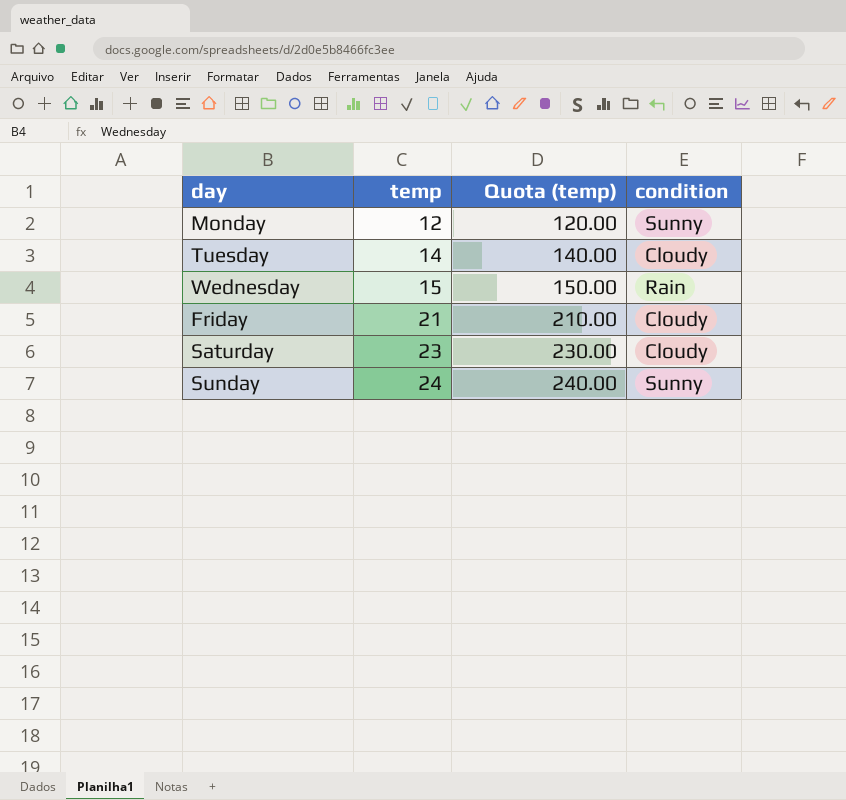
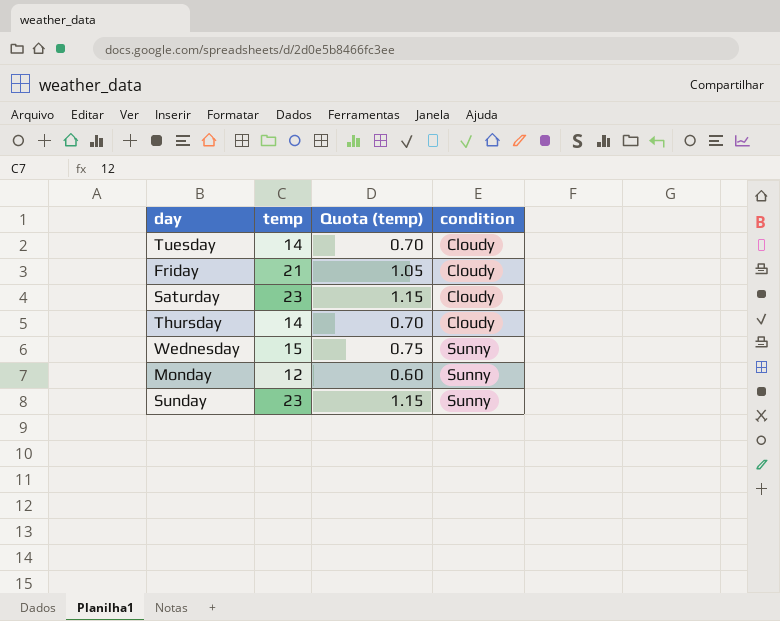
row order: temp ascending -> condition ascending
column Quota (temp) | formula: [temp] * 10 -> [temp] * 0.05
row Thursday: none -> 14 | 0.70 | Cloudy
Wednesday | condition: Rain -> Sunny
Sunday | temp: 24 -> 23

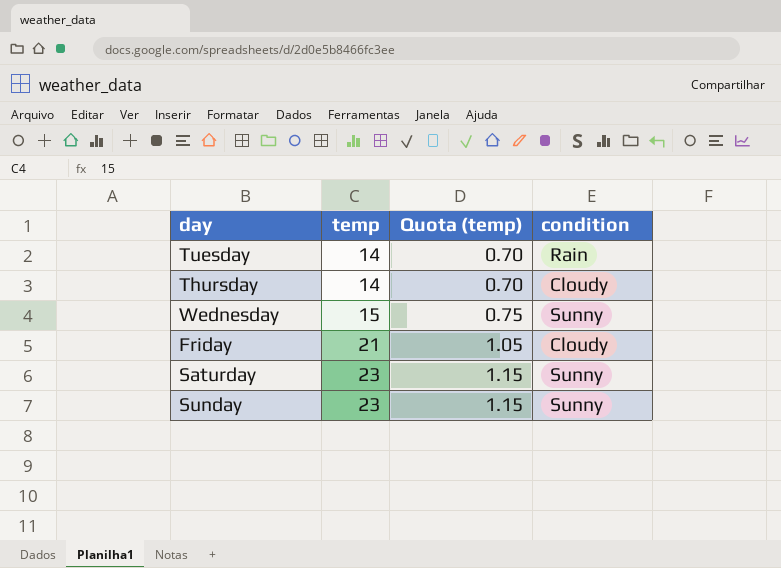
row order: condition ascending -> temp ascending
row Monday: 12 | 0.60 | Sunny -> none
Tuesday | condition: Cloudy -> Rain
Saturday | condition: Cloudy -> Sunny

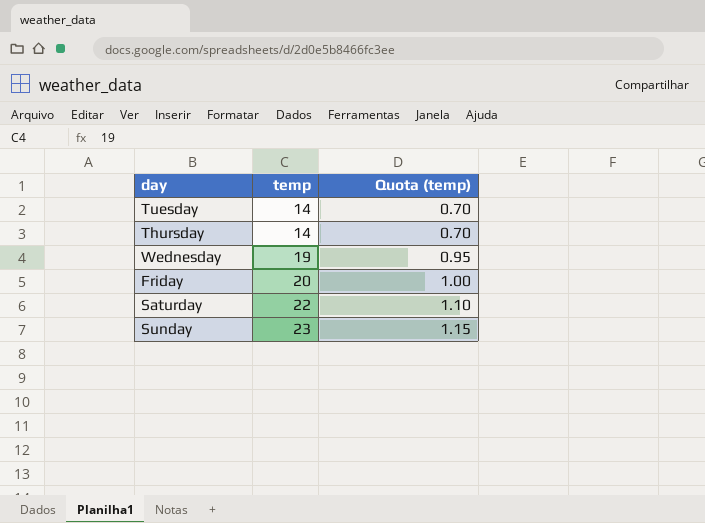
column condition | position: 4 -> none
Wednesday | temp: 15 -> 19
Wednesday | Quota (temp): 0.75 -> 0.95
Friday | temp: 21 -> 20
Friday | Quota (temp): 1.05 -> 1.00
Saturday | temp: 23 -> 22
Saturday | Quota (temp): 1.15 -> 1.10

